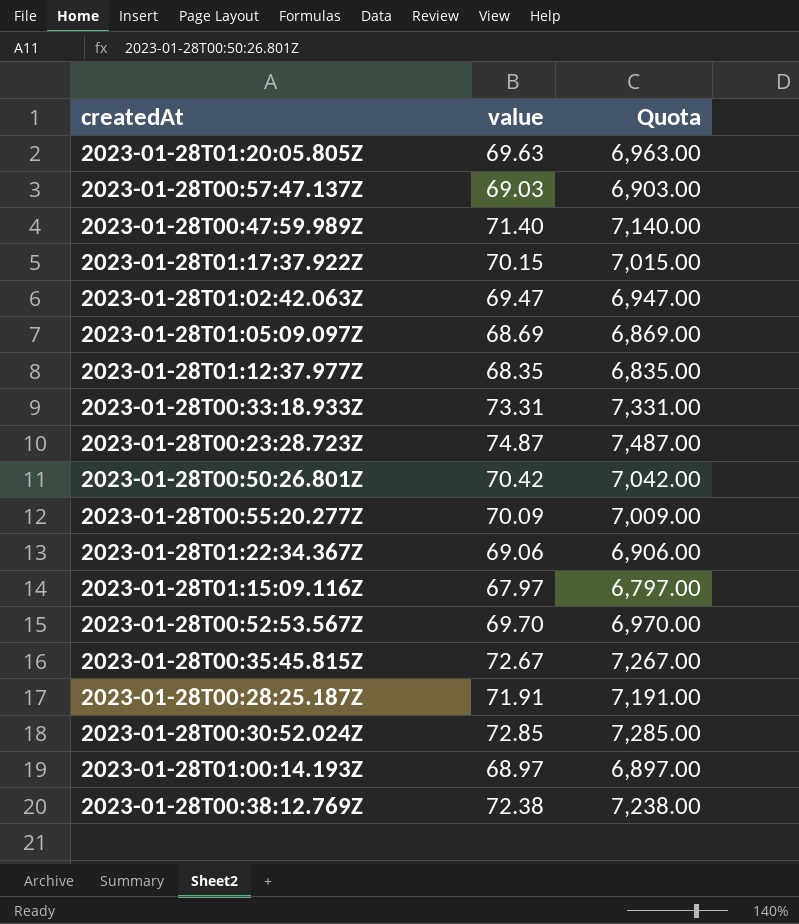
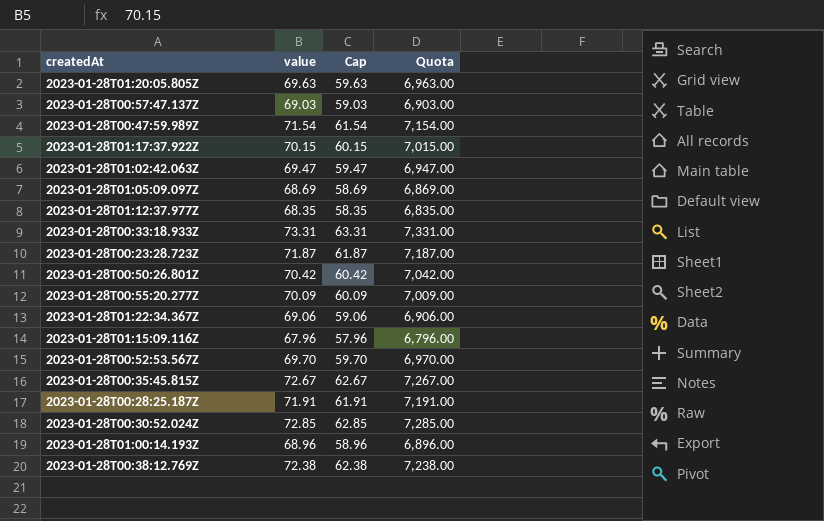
column Cap | formula: none -> [value] - 10
2023-01-28T00:47:59.989Z | value: 71.40 -> 71.54
2023-01-28T00:47:59.989Z | Quota: 7,140.00 -> 7,154.00
2023-01-28T00:23:28.723Z | value: 74.87 -> 71.87
2023-01-28T00:23:28.723Z | Quota: 7,487.00 -> 7,187.00
2023-01-28T01:15:09.116Z | value: 67.97 -> 67.96
2023-01-28T01:15:09.116Z | Quota: 6,797.00 -> 6,796.00
2023-01-28T01:00:14.193Z | value: 68.97 -> 68.96
2023-01-28T01:00:14.193Z | Quota: 6,897.00 -> 6,896.00

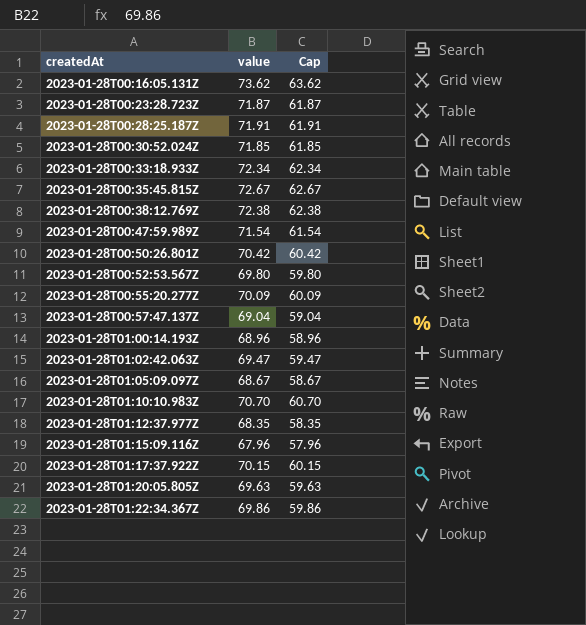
row order: none -> createdAt ascending
column Quota | formula: [value] * 100 -> none
row 2023-01-28T00:16:05.131Z: none -> 73.62 | 63.62
2023-01-28T00:30:52.024Z | value: 72.85 -> 71.85
2023-01-28T00:30:52.024Z | Cap: 62.85 -> 61.85
2023-01-28T00:33:18.933Z | value: 73.31 -> 72.34
2023-01-28T00:33:18.933Z | Cap: 63.31 -> 62.34
2023-01-28T00:52:53.567Z | value: 69.70 -> 69.80
2023-01-28T00:52:53.567Z | Cap: 59.70 -> 59.80
2023-01-28T00:57:47.137Z | value: 69.03 -> 69.04
2023-01-28T00:57:47.137Z | Cap: 59.03 -> 59.04
2023-01-28T01:05:09.097Z | value: 68.69 -> 68.67
2023-01-28T01:05:09.097Z | Cap: 58.69 -> 58.67
row 2023-01-28T01:10:10.983Z: none -> 70.70 | 60.70
2023-01-28T01:22:34.367Z | value: 69.06 -> 69.86
2023-01-28T01:22:34.367Z | Cap: 59.06 -> 59.86

